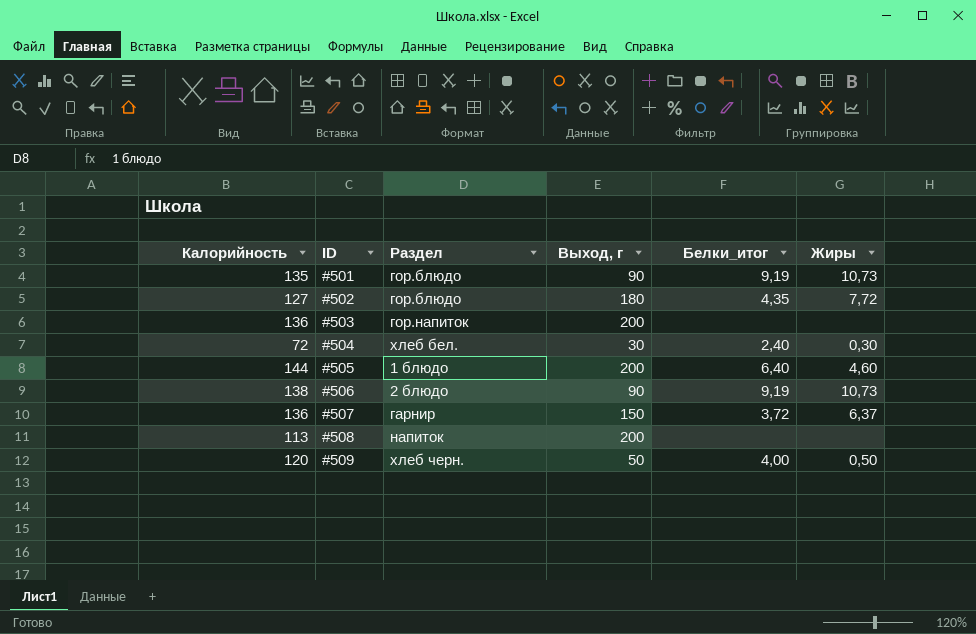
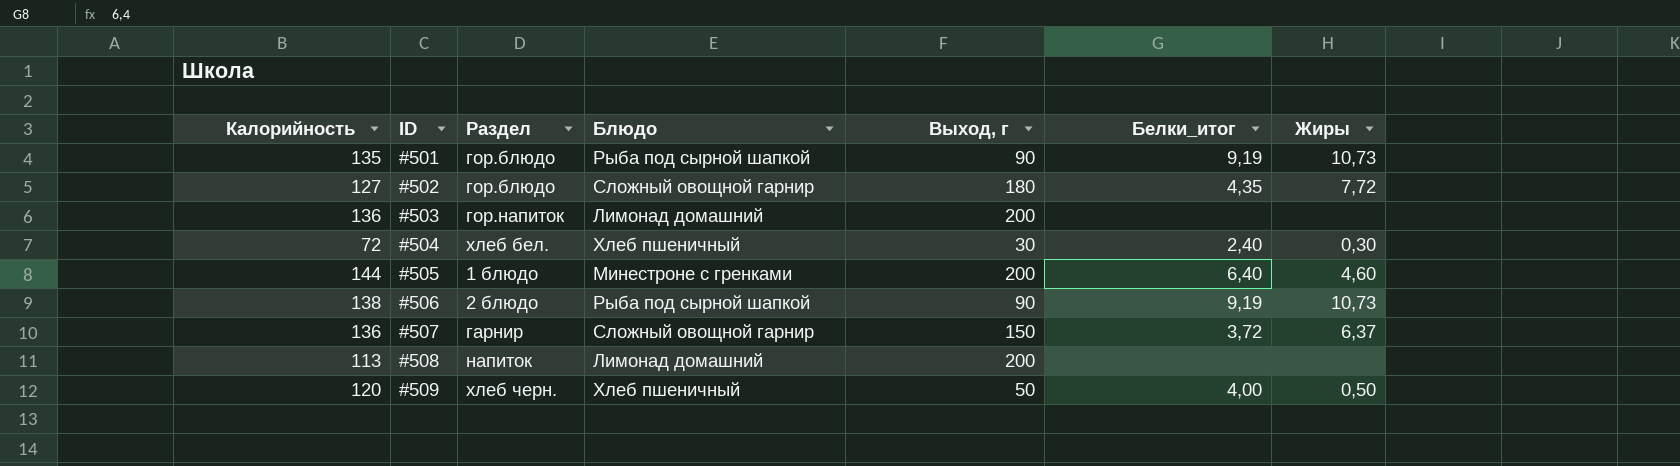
column Блюдо | position: none -> 4

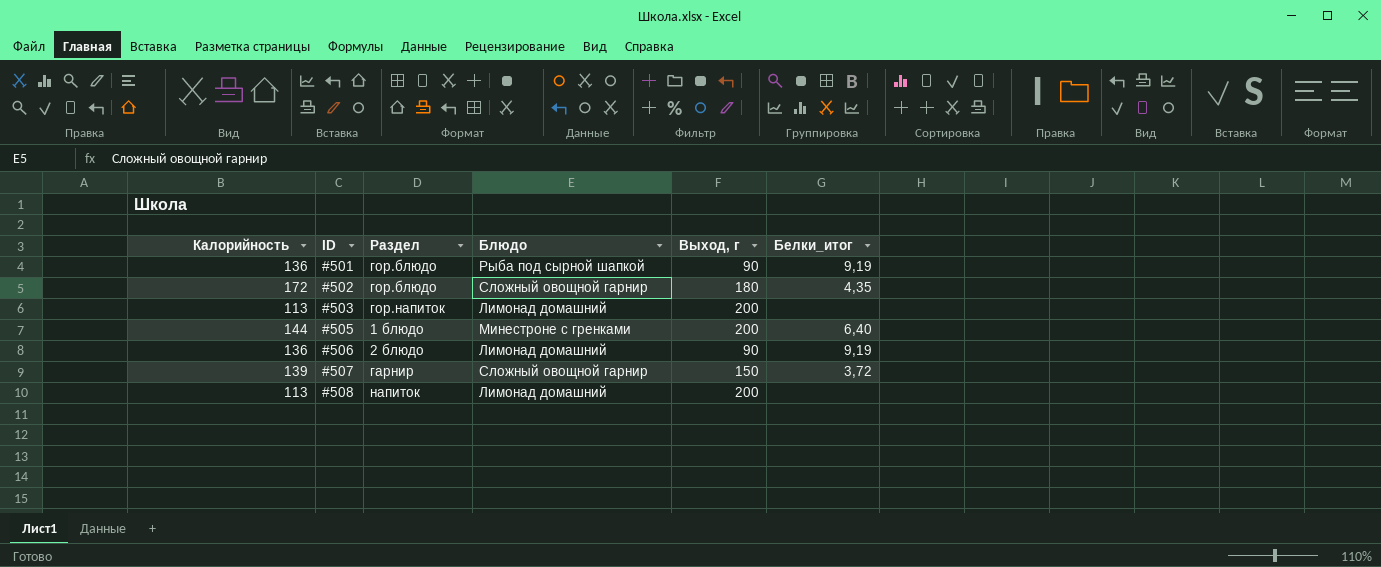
column Жиры | position: 7 -> none
row #504: 72 | хлеб бел. | Хлеб пшеничный | 30 | 2,40 | 0,30 -> none
row #509: 120 | хлеб черн. | Хлеб пшеничный | 50 | 4,00 | 0,50 -> none
#501 | Калорийность: 135 -> 136
#502 | Калорийность: 127 -> 172
#503 | Калорийность: 136 -> 113
#506 | Калорийность: 138 -> 136
#506 | Блюдо: Рыба под сырной шапкой -> Лимонад домашний
#507 | Калорийность: 136 -> 139

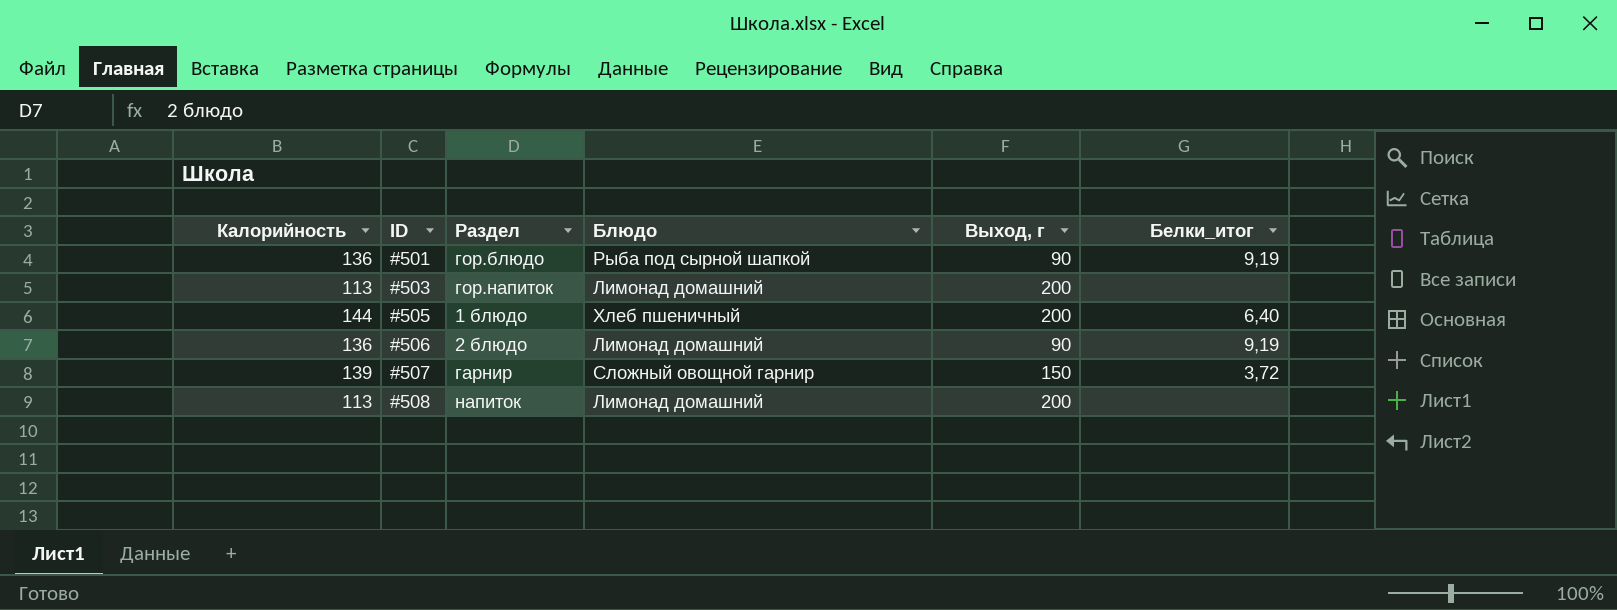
row #502: 172 | гор.блюдо | Сложный овощной гарнир | 180 | 4,35 -> none
#505 | Блюдо: Минестроне с гренками -> Хлеб пшеничный

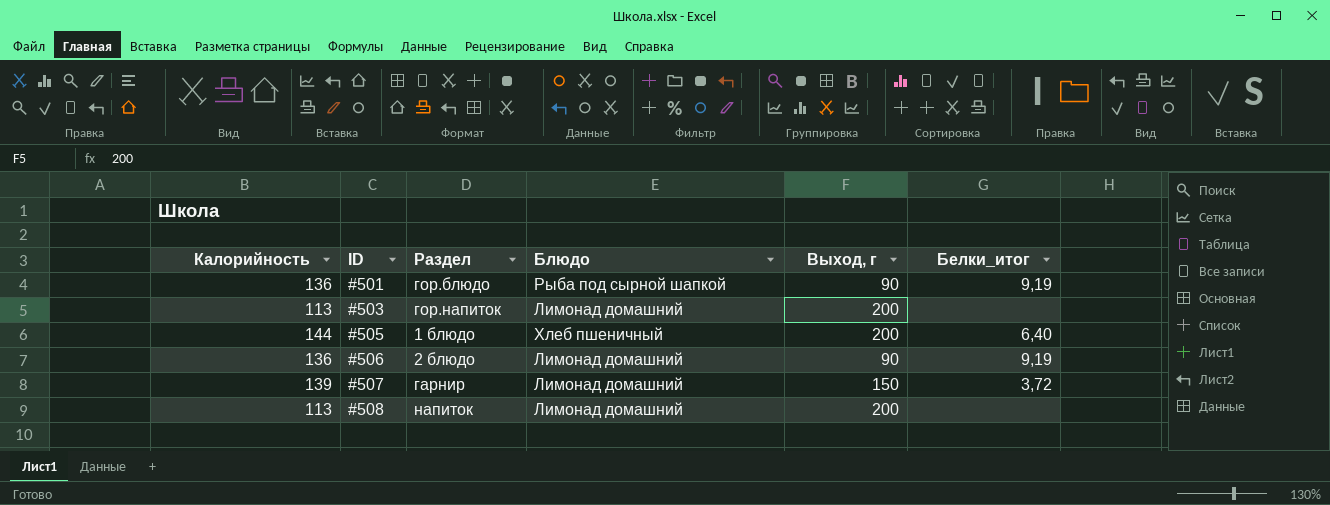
#507 | Блюдо: Сложный овощной гарнир -> Лимонад домашний

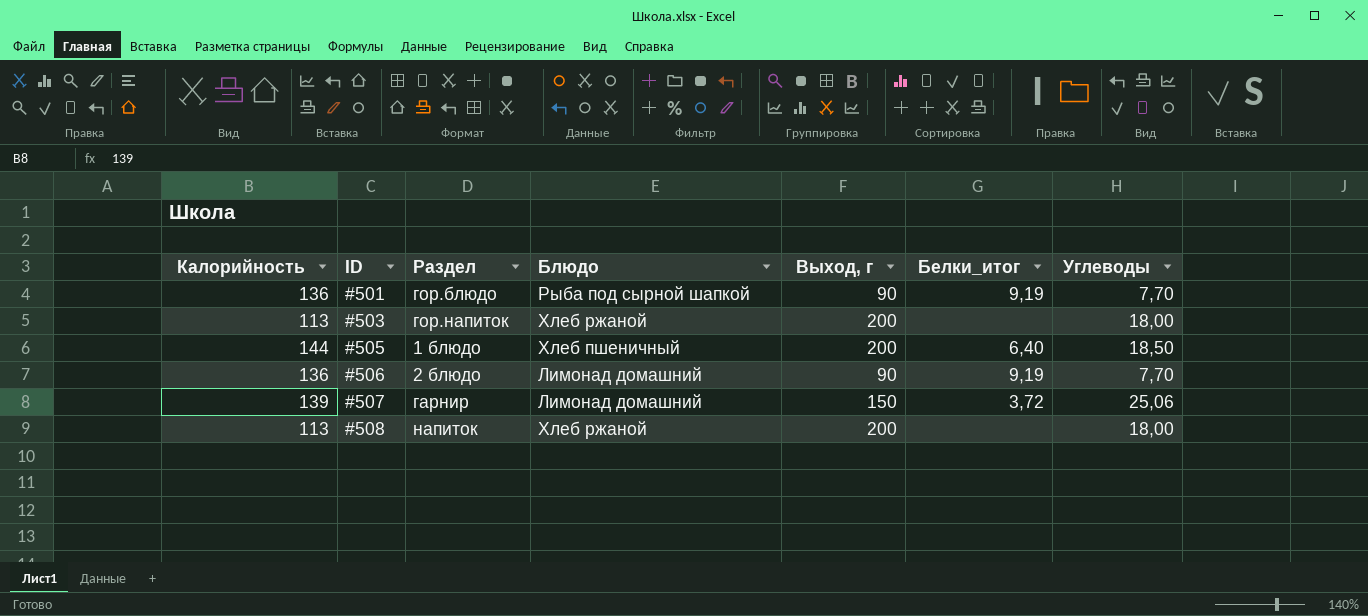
column Углеводы | position: none -> 7
#503 | Блюдо: Лимонад домашний -> Хлеб ржаной
#508 | Блюдо: Лимонад домашний -> Хлеб ржаной

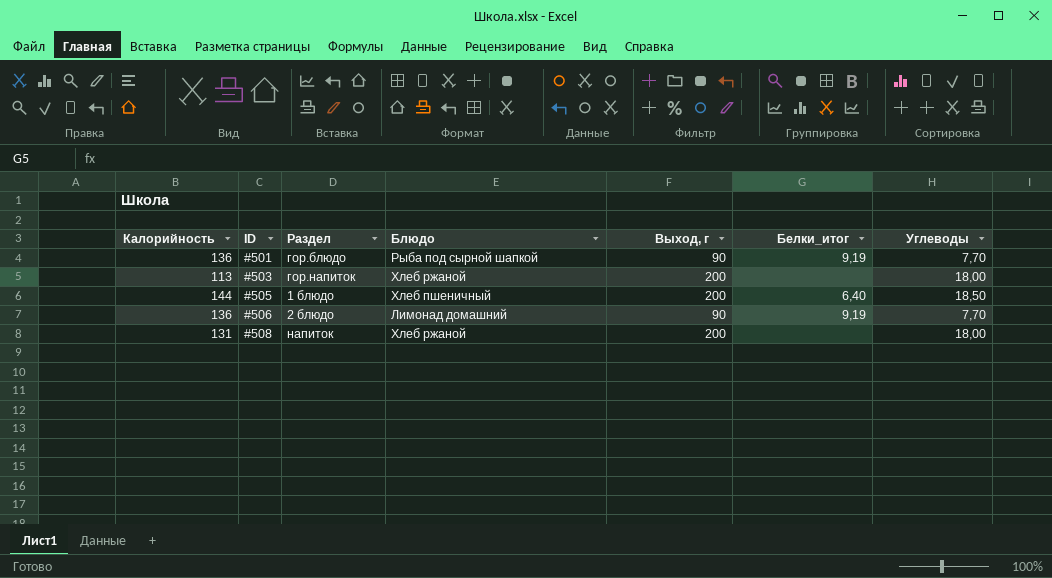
row #507: 139 | гарнир | Лимонад домашний | 150 | 3,72 | 25,06 -> none
#508 | Калорийность: 113 -> 131

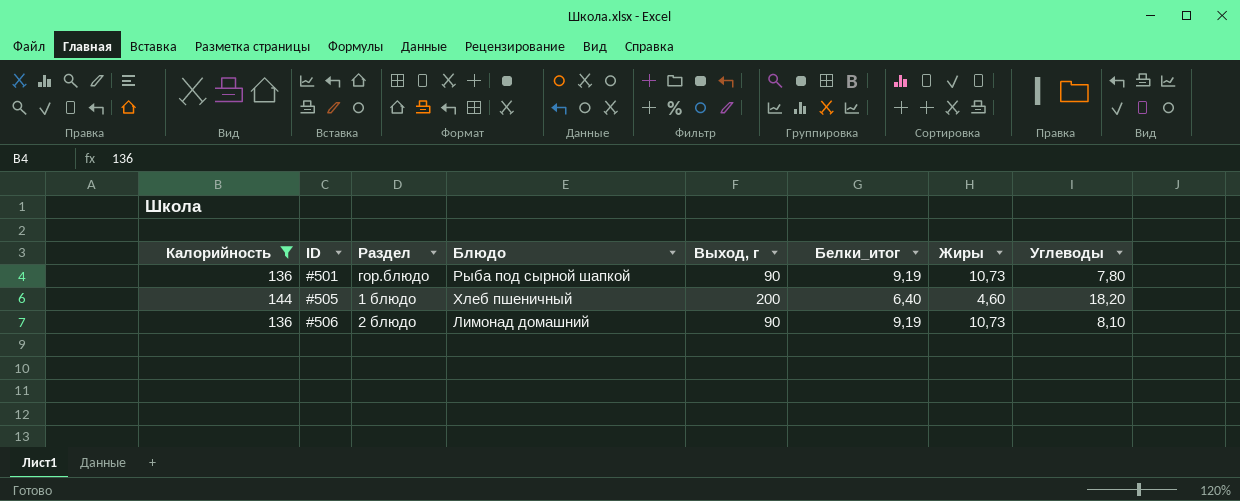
filter: none -> Калорийность >= 136
column Жиры | position: none -> 7
#501 | Углеводы: 7,70 -> 7,80
#505 | Углеводы: 18,50 -> 18,20
#506 | Углеводы: 7,70 -> 8,10

